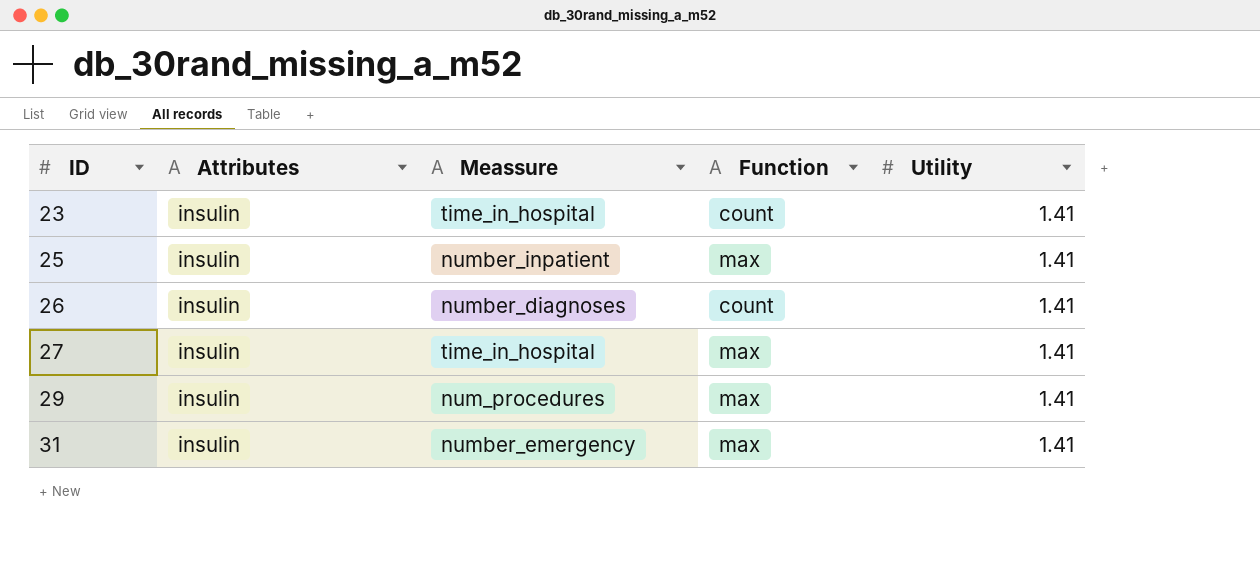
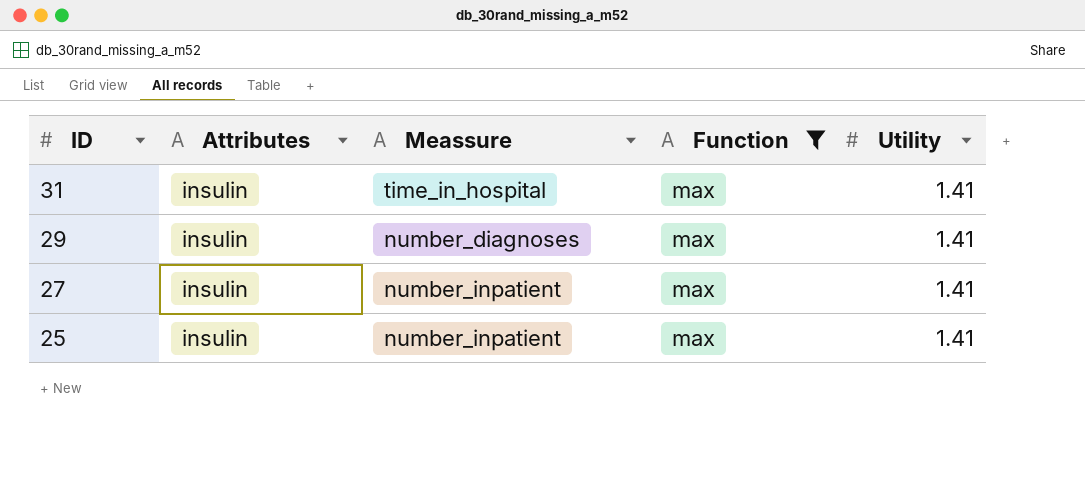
filter: none -> Function = max
row order: ID ascending -> ID descending
31 | Meassure: number_emergency -> time_in_hospital
29 | Meassure: num_procedures -> number_diagnoses
27 | Meassure: time_in_hospital -> number_inpatient

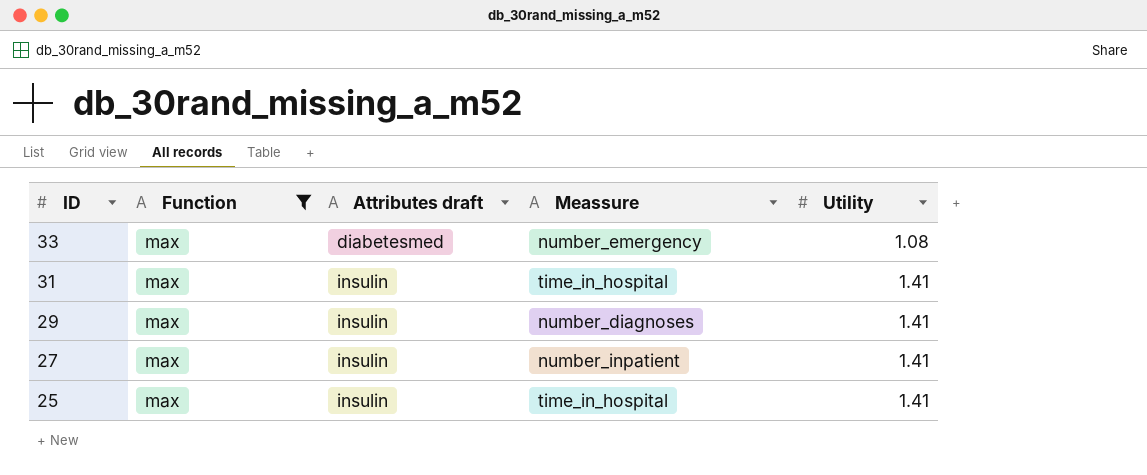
column Function | position: 4 -> 2
column name: Attributes -> Attributes draft
row 33: none -> max | diabetesmed | number_emergency | 1.08
25 | Meassure: number_inpatient -> time_in_hospital

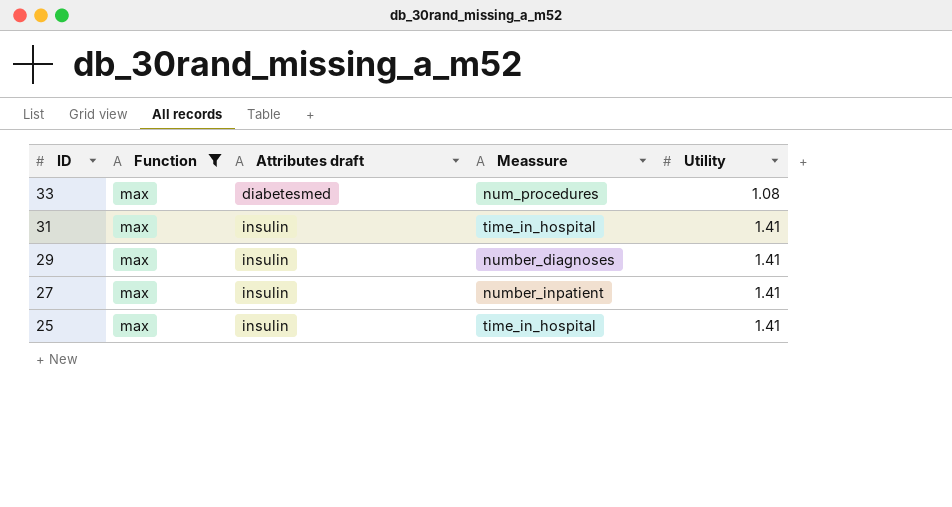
33 | Meassure: number_emergency -> num_procedures

